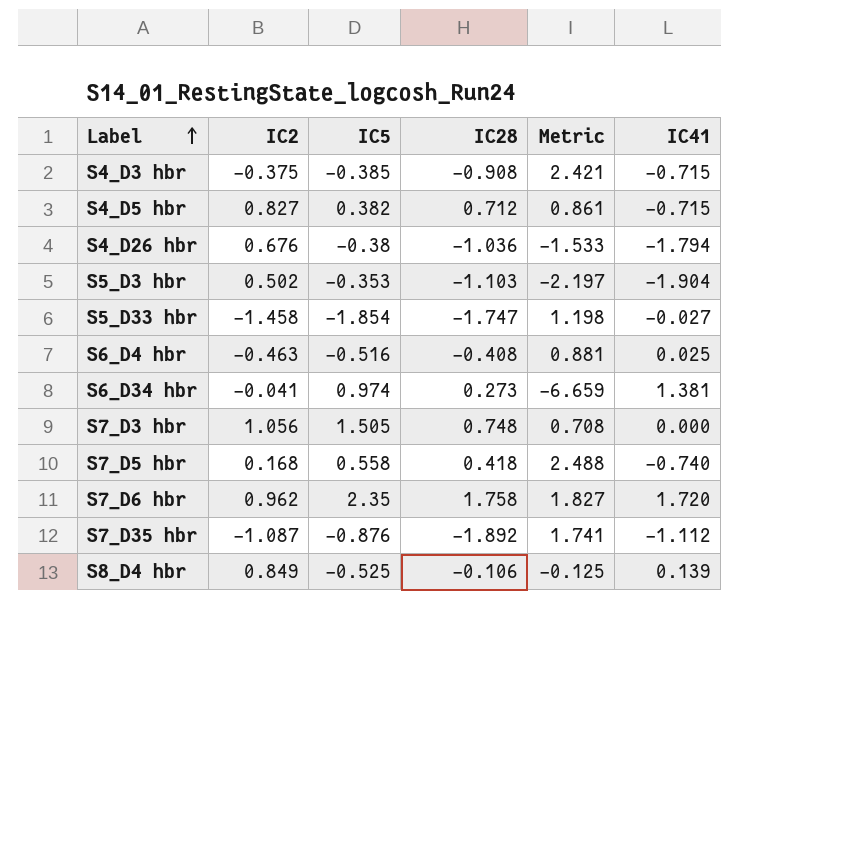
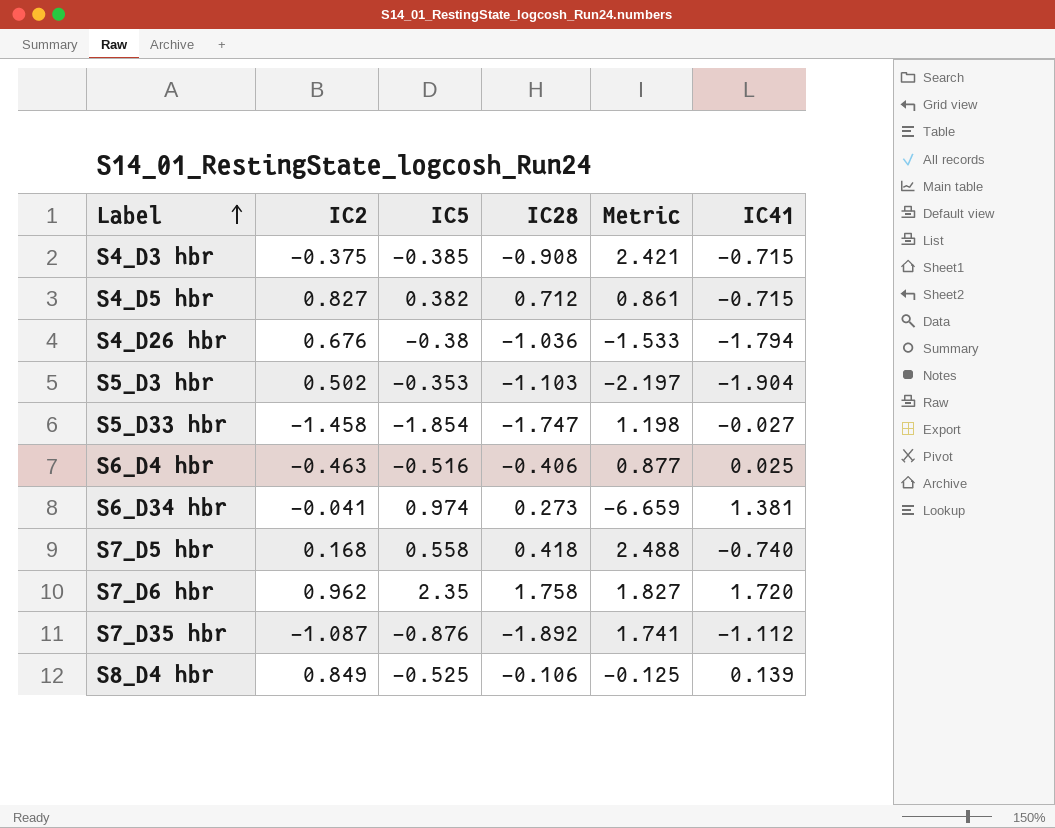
row S7_D3 hbr: 1.056 | 1.505 | 0.748 | 0.708 | 0.000 -> none
S6_D4 hbr | IC28: -0.408 -> -0.406
S6_D4 hbr | Metric: 0.881 -> 0.877

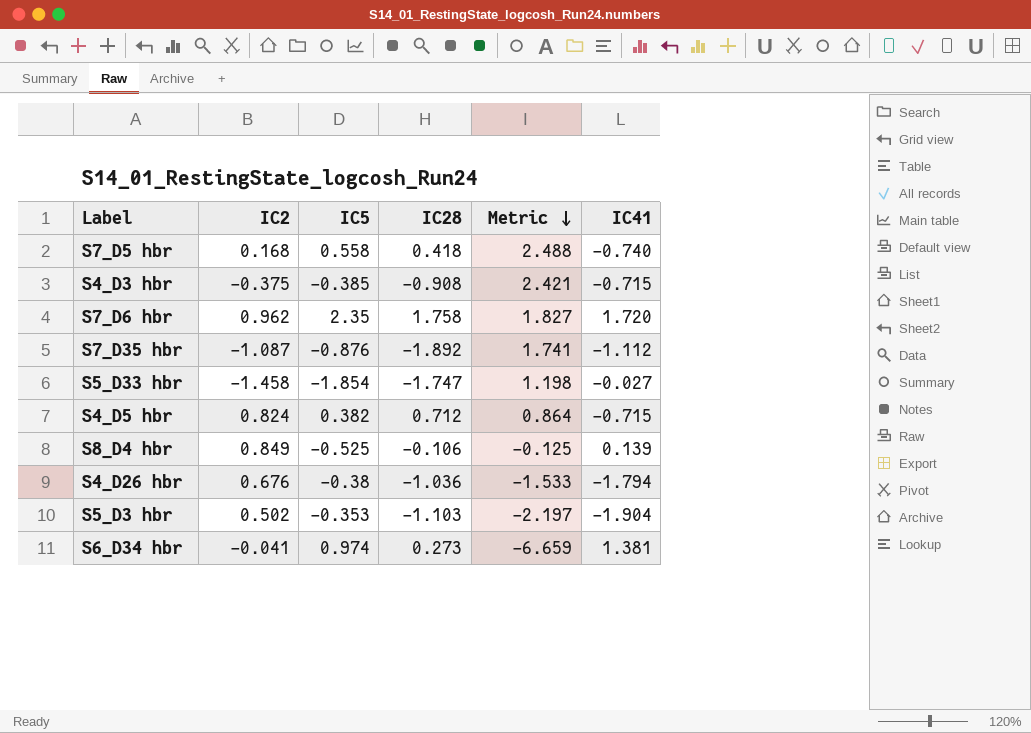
row order: Label ascending -> Metric descending
row S6_D4 hbr: -0.463 | -0.516 | -0.406 | 0.877 | 0.025 -> none
S4_D5 hbr | IC2: 0.827 -> 0.824
S4_D5 hbr | Metric: 0.861 -> 0.864

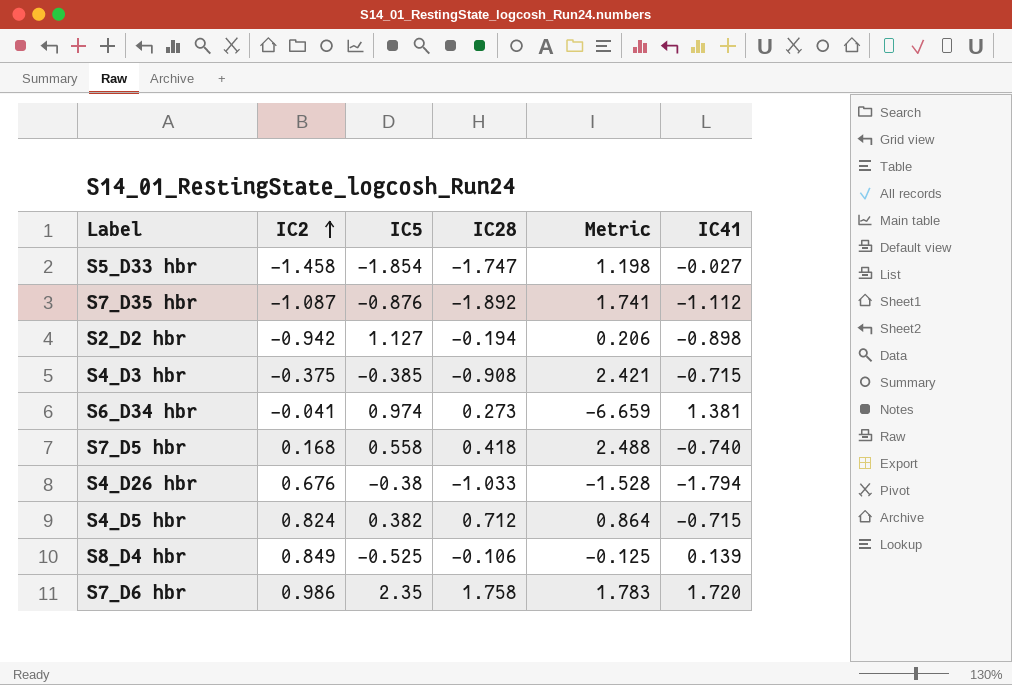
row order: Metric descending -> IC2 ascending
row S5_D3 hbr: 0.502 | -0.353 | -1.103 | -2.197 | -1.904 -> none
row S2_D2 hbr: none -> -0.942 | 1.127 | -0.194 | 0.206 | -0.898
S4_D26 hbr | IC28: -1.036 -> -1.033
S4_D26 hbr | Metric: -1.533 -> -1.528
S7_D6 hbr | IC2: 0.962 -> 0.986
S7_D6 hbr | Metric: 1.827 -> 1.783

